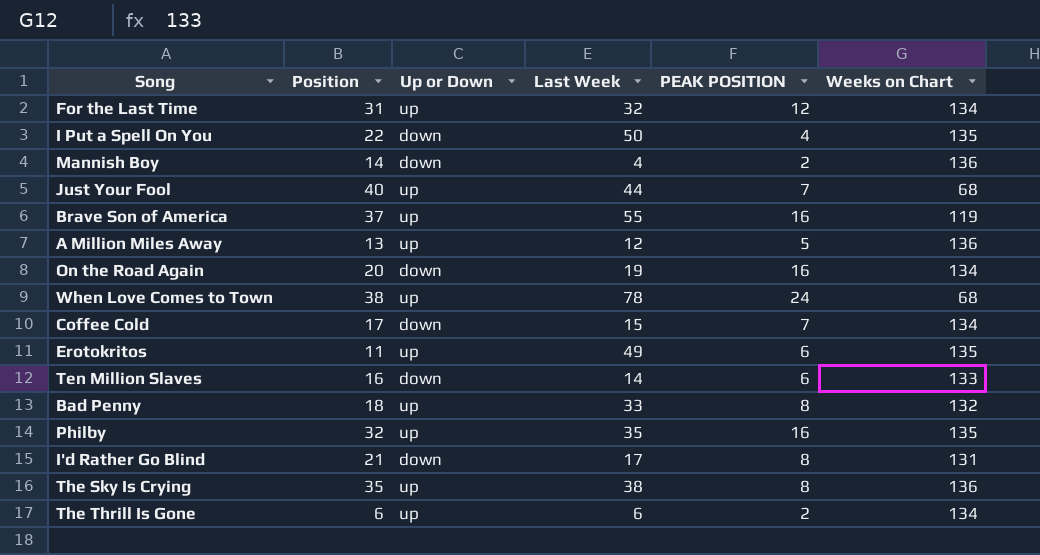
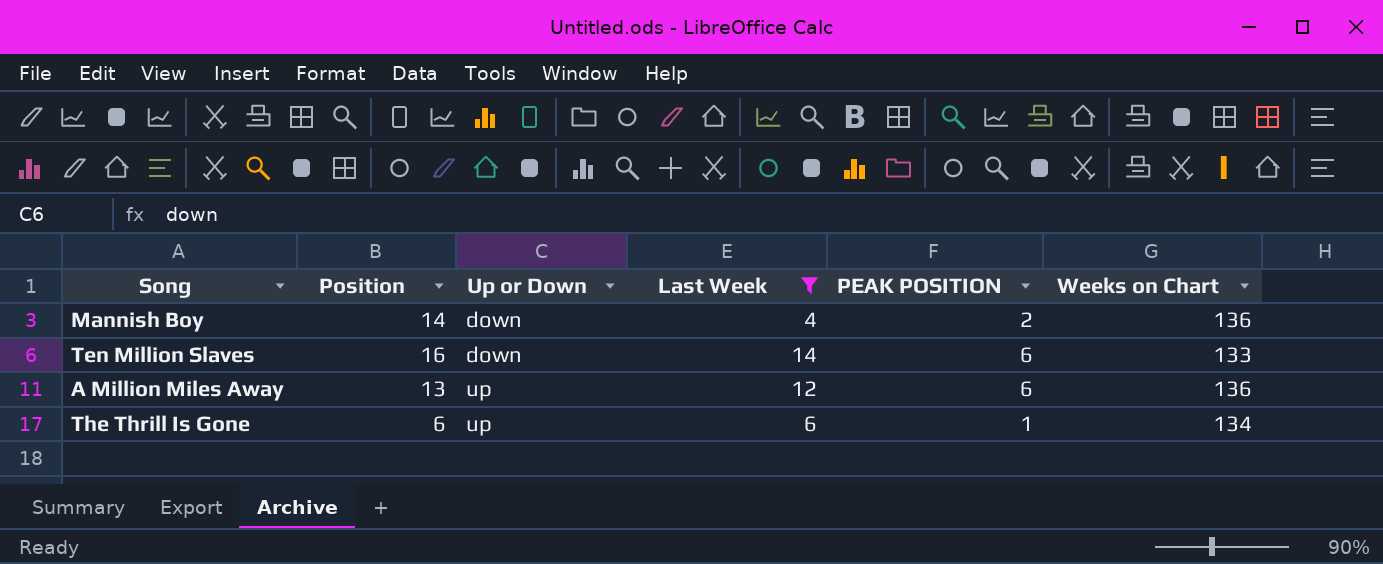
filter: none -> Last Week <= 14
row order: none -> Up or Down ascending
A Million Miles Away | PEAK POSITION: 5 -> 6
The Thrill Is Gone | PEAK POSITION: 2 -> 1

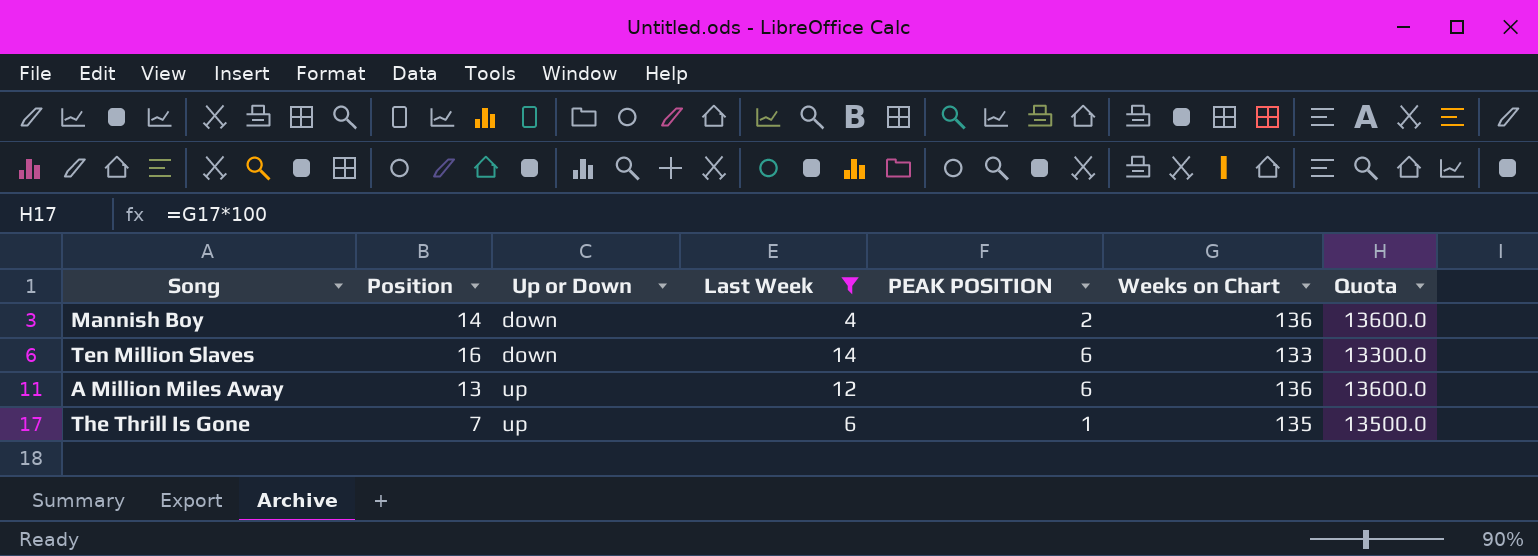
column Quota | formula: none -> [Weeks on Chart] * 100
The Thrill Is Gone | Position: 6 -> 7
The Thrill Is Gone | Weeks on Chart: 134 -> 135

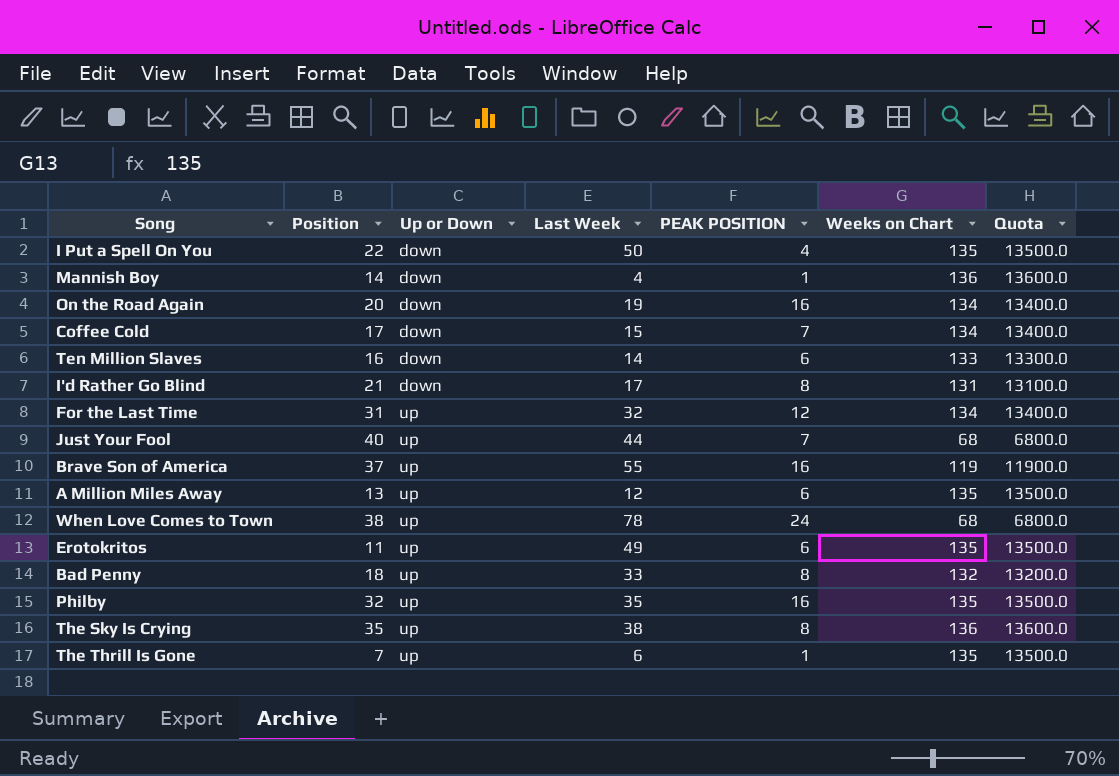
filter: Last Week <= 14 -> none
Mannish Boy | PEAK POSITION: 2 -> 1
A Million Miles Away | Weeks on Chart: 136 -> 135
A Million Miles Away | Quota: 13600.0 -> 13500.0

